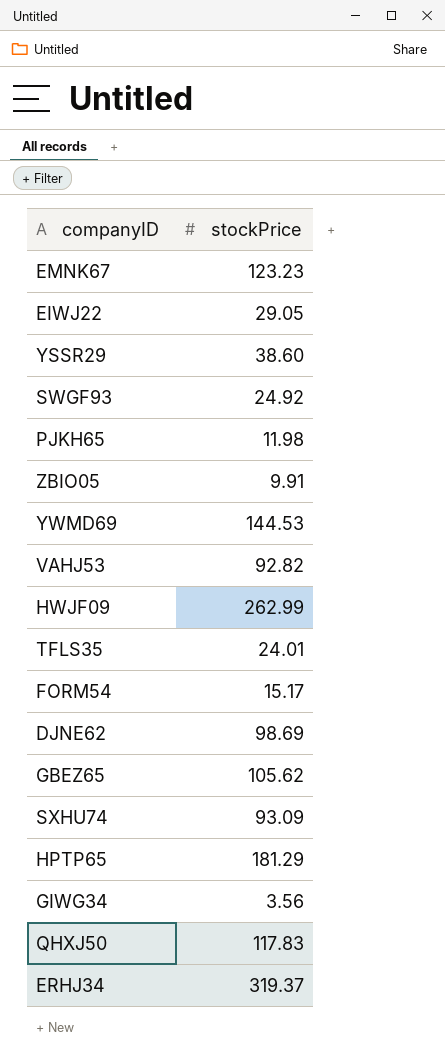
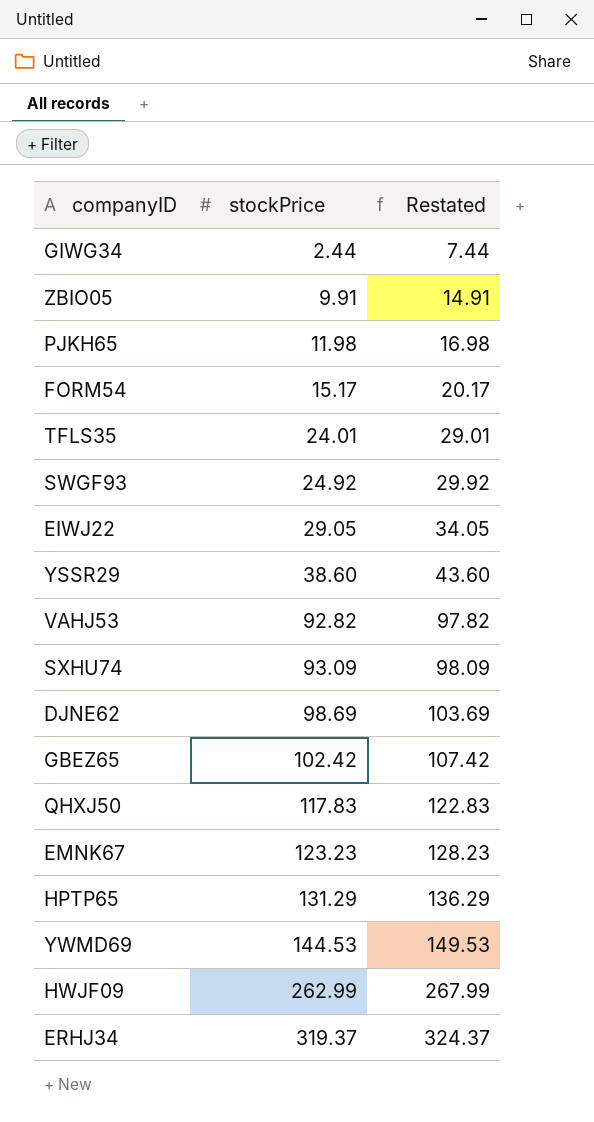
row order: none -> stockPrice ascending
column Restated | formula: none -> [stockPrice] + 5
GIWG34 | stockPrice: 3.56 -> 2.44
GBEZ65 | stockPrice: 105.62 -> 102.42
HPTP65 | stockPrice: 181.29 -> 131.29

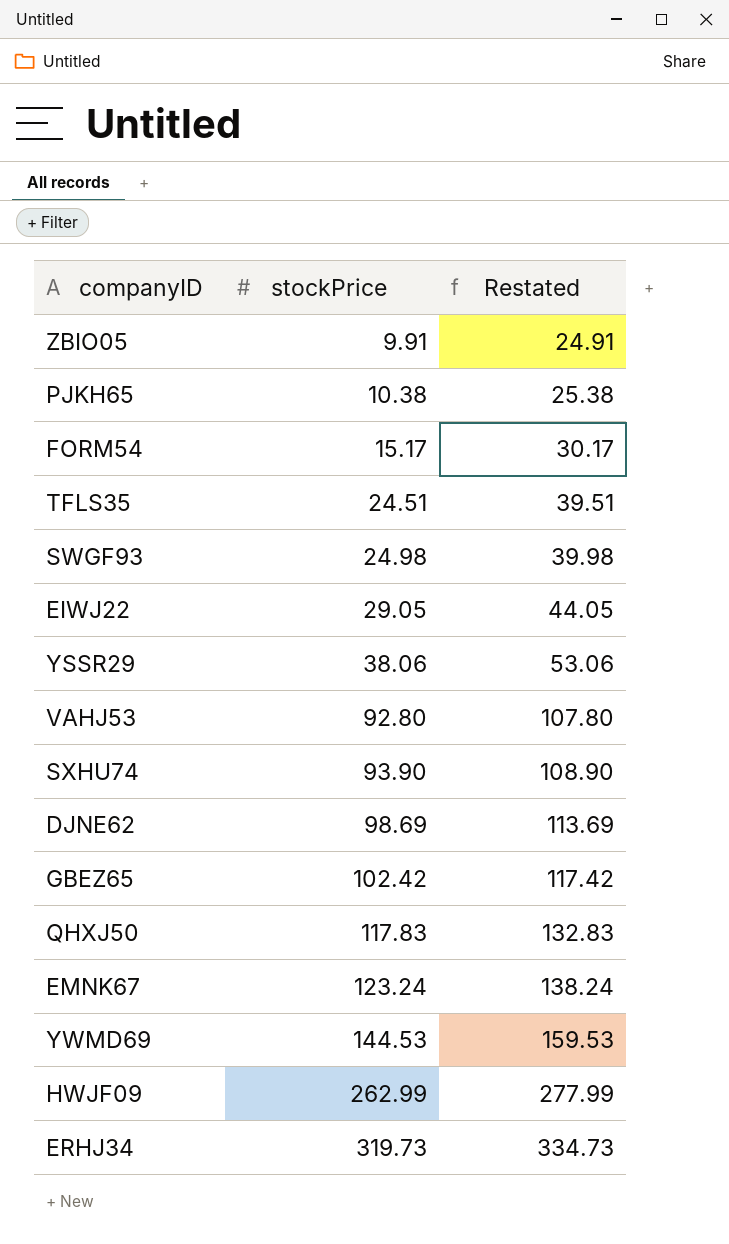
column Restated | formula: [stockPrice] + 5 -> [stockPrice] + 15
row GIWG34: 2.44 | 7.44 -> none
row HPTP65: 131.29 | 136.29 -> none
PJKH65 | stockPrice: 11.98 -> 10.38
TFLS35 | stockPrice: 24.01 -> 24.51
SWGF93 | stockPrice: 24.92 -> 24.98
YSSR29 | stockPrice: 38.60 -> 38.06
VAHJ53 | stockPrice: 92.82 -> 92.80
SXHU74 | stockPrice: 93.09 -> 93.90
EMNK67 | stockPrice: 123.23 -> 123.24
ERHJ34 | stockPrice: 319.37 -> 319.73

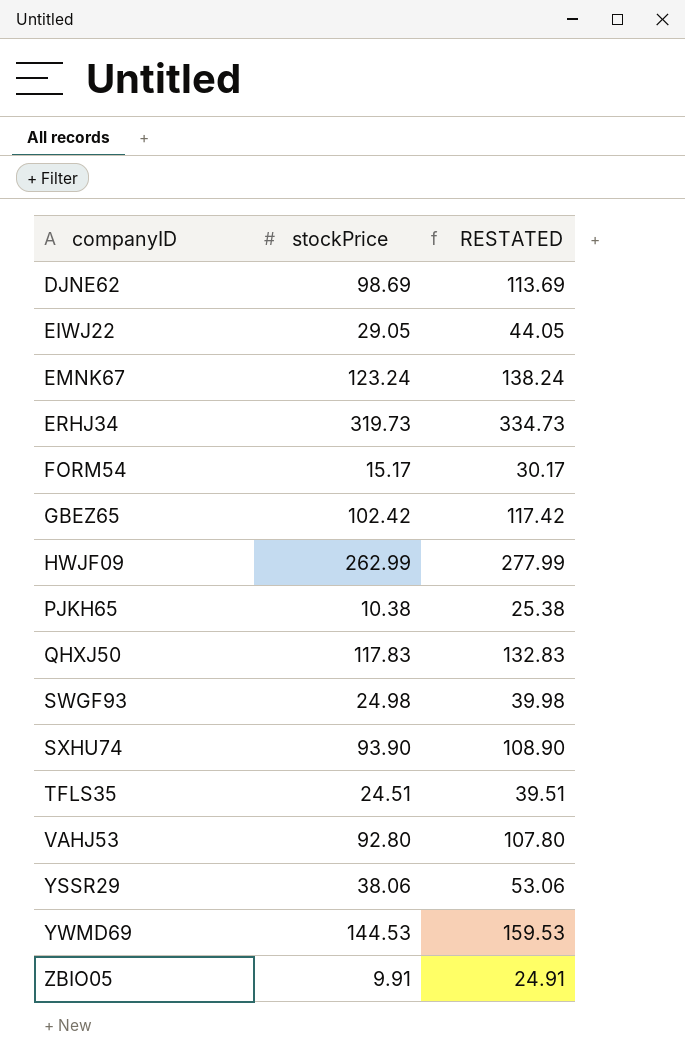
row order: stockPrice ascending -> companyID ascending
column name: Restated -> RESTATED

